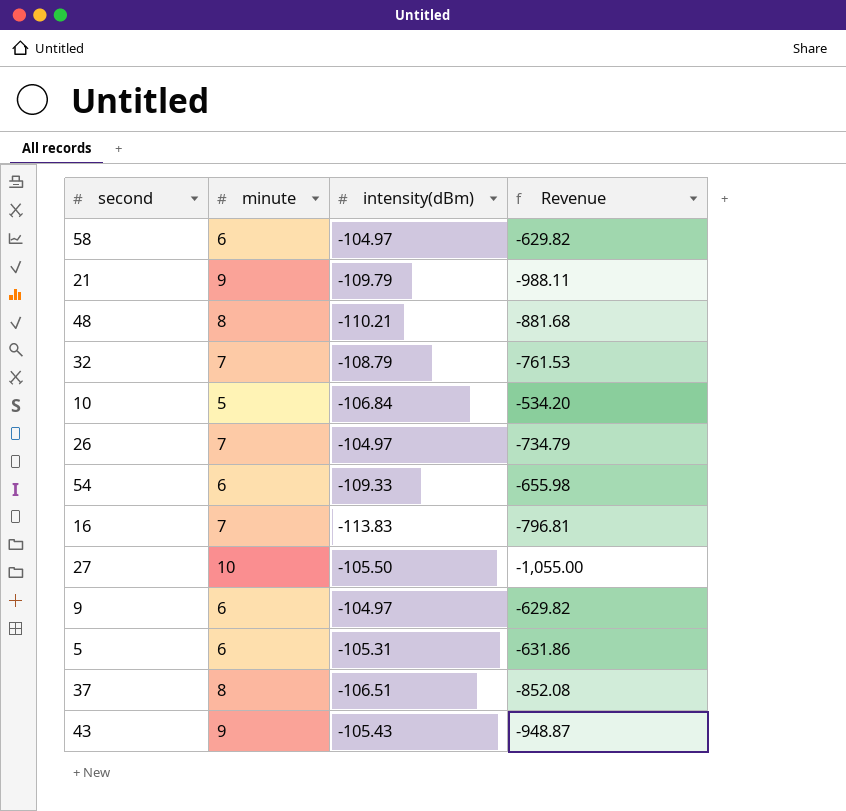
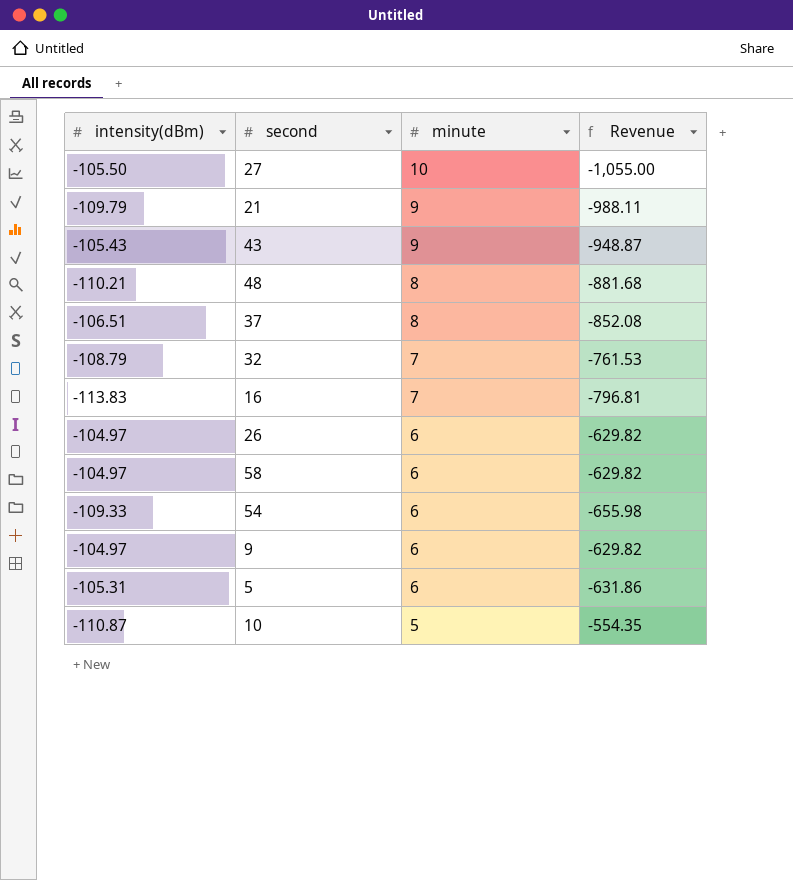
row order: none -> minute descending
column intensity(dBm) | position: 3 -> 1
26 | minute: 7 -> 6
26 | Revenue: -734.79 -> -629.82
10 | intensity(dBm): -106.84 -> -110.87
10 | Revenue: -534.20 -> -554.35

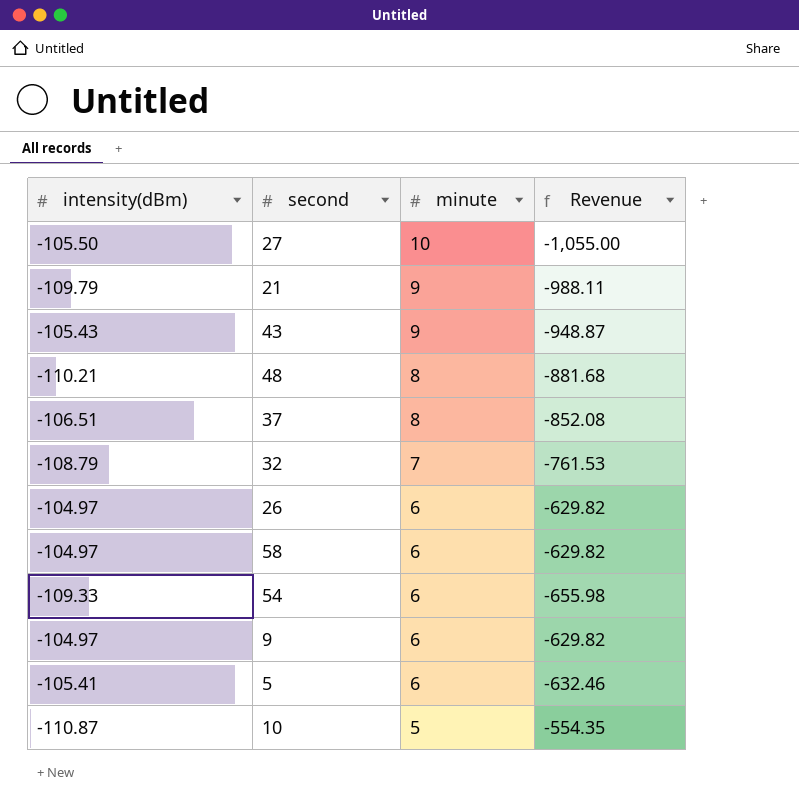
row 16: -113.83 | 7 | -796.81 -> none
5 | intensity(dBm): -105.31 -> -105.41
5 | Revenue: -631.86 -> -632.46

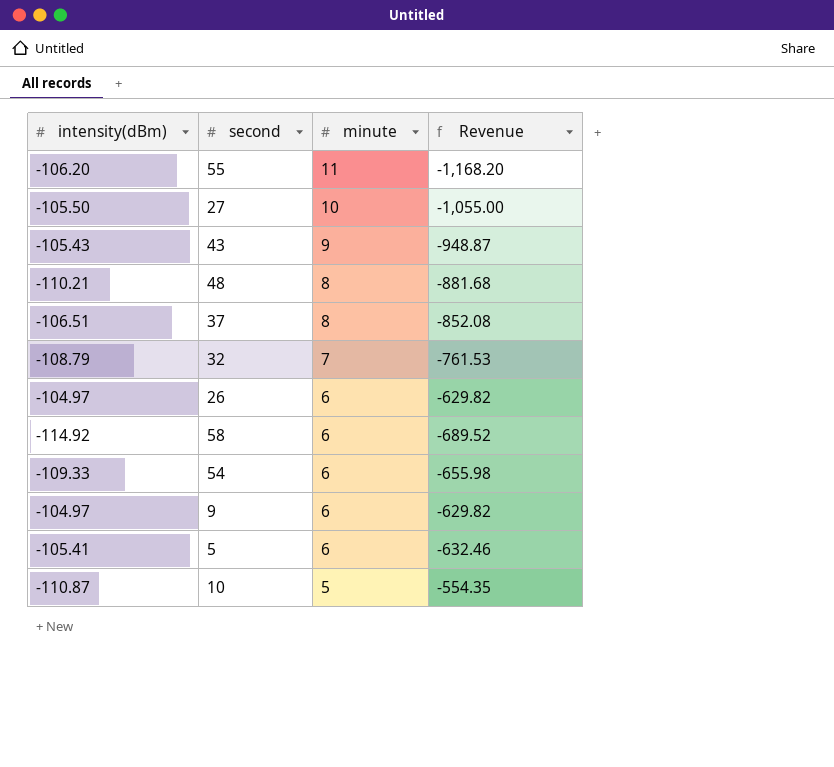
row 21: -109.79 | 9 | -988.11 -> none
row 55: none -> -106.20 | 11 | -1,168.20
58 | intensity(dBm): -104.97 -> -114.92
58 | Revenue: -629.82 -> -689.52

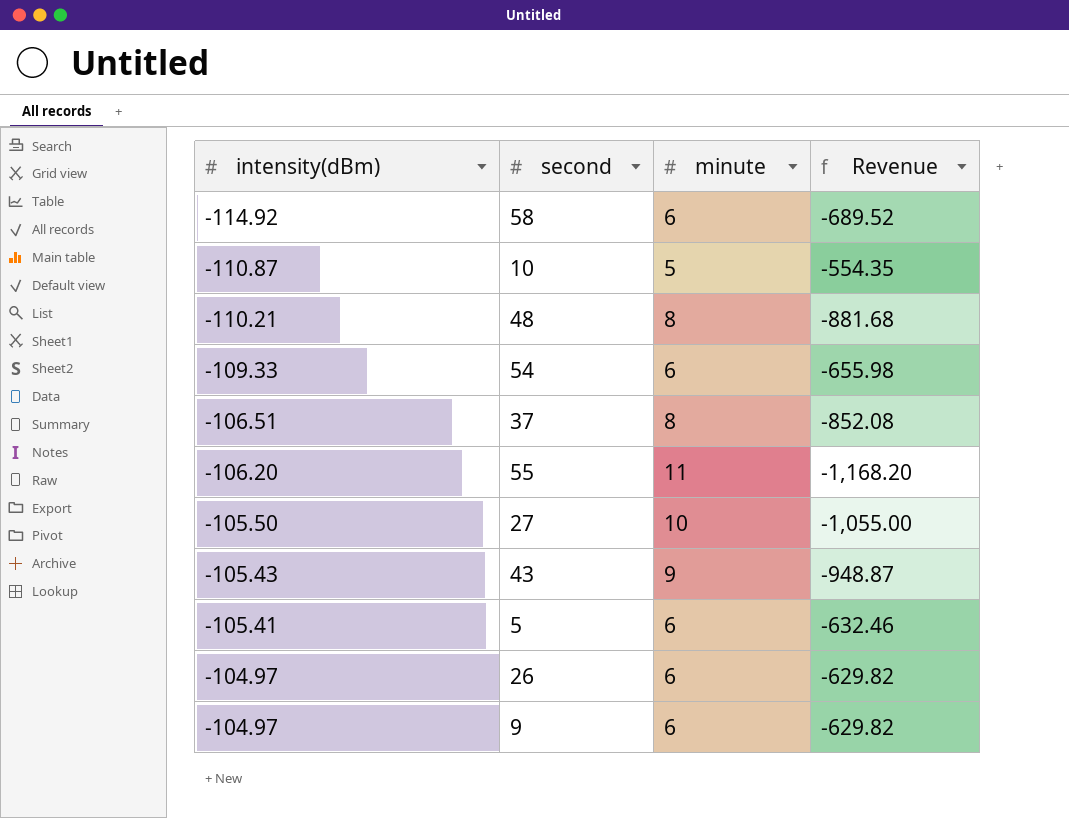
row order: minute descending -> intensity(dBm) ascending
row 32: -108.79 | 7 | -761.53 -> none

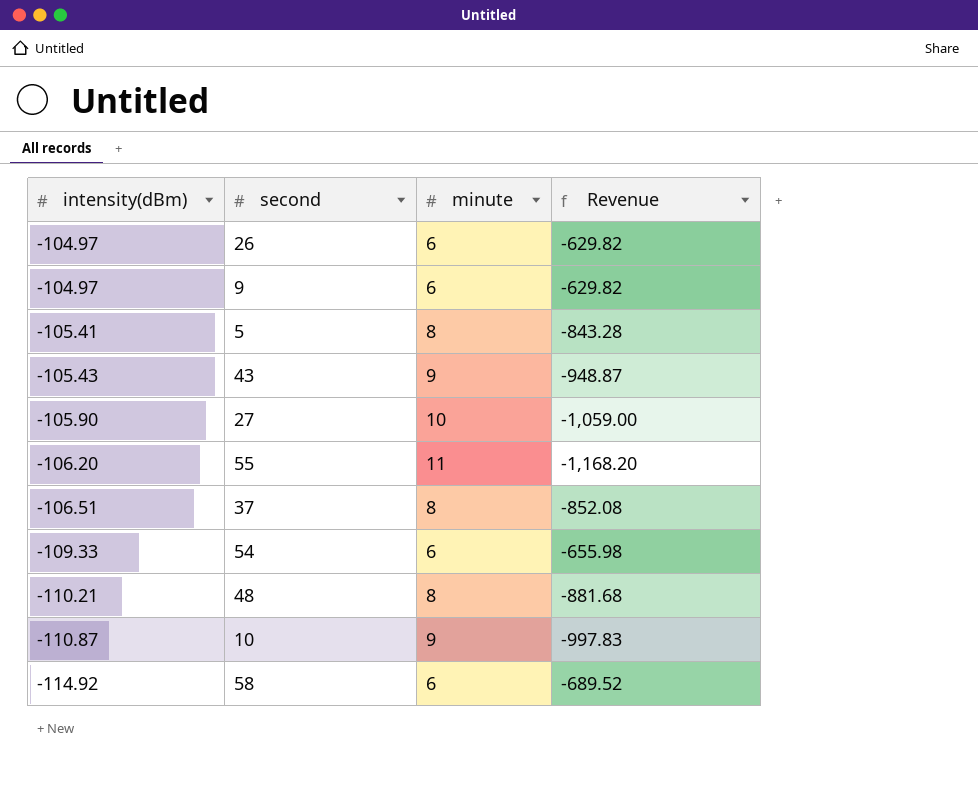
row order: intensity(dBm) ascending -> intensity(dBm) descending
5 | minute: 6 -> 8
5 | Revenue: -632.46 -> -843.28
27 | intensity(dBm): -105.50 -> -105.90
27 | Revenue: -1,055.00 -> -1,059.00
10 | minute: 5 -> 9
10 | Revenue: -554.35 -> -997.83

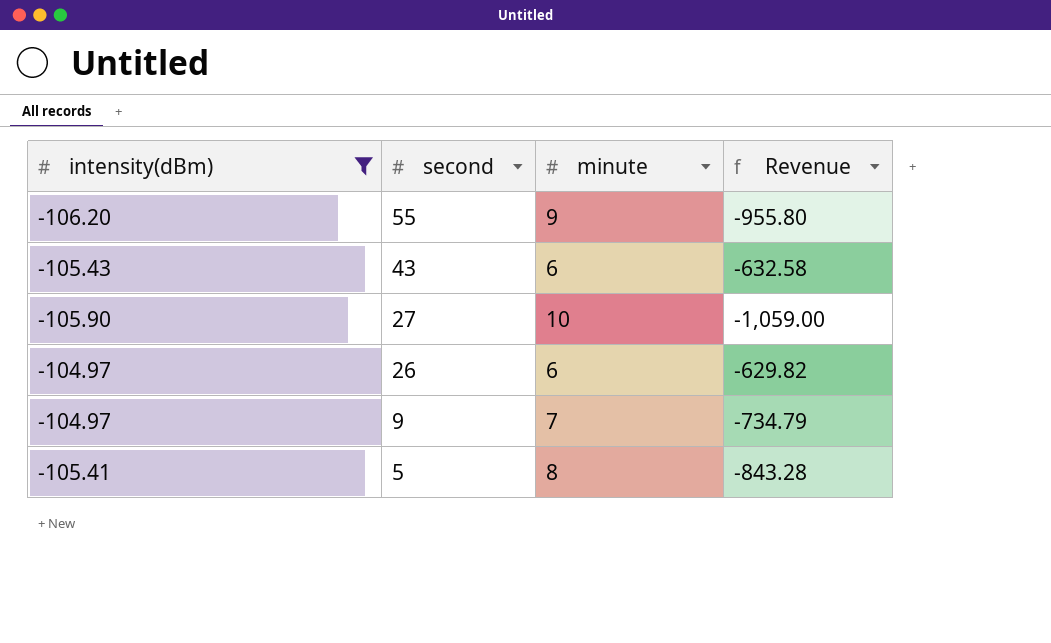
filter: none -> intensity(dBm) >= -106.20
row order: intensity(dBm) descending -> second descending
55 | minute: 11 -> 9
55 | Revenue: -1,168.20 -> -955.80
43 | minute: 9 -> 6
43 | Revenue: -948.87 -> -632.58
9 | minute: 6 -> 7
9 | Revenue: -629.82 -> -734.79

